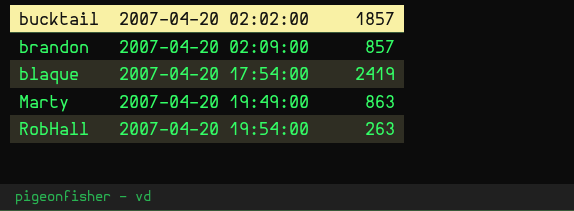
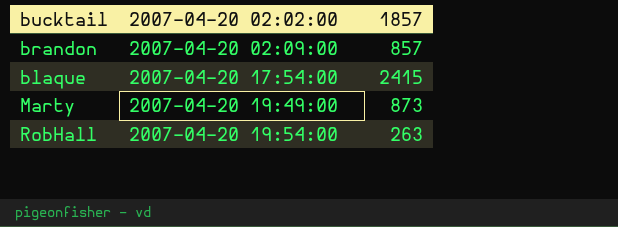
blaque | 1857: 2419 -> 2415
Marty | 1857: 863 -> 873

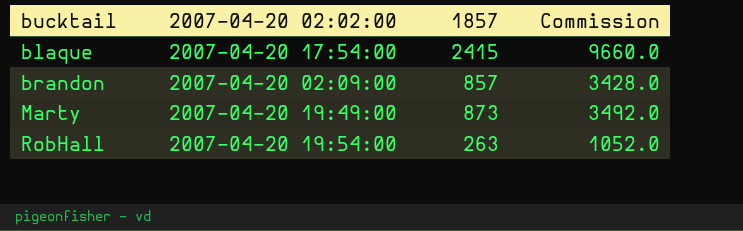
row order: 2007-04-20 02:02:00 ascending -> bucktail ascending
column Commission | formula: none -> [1857] * 4

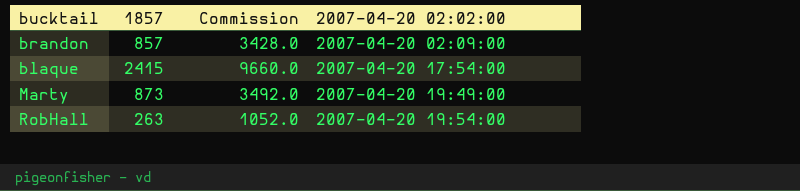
row order: bucktail ascending -> 2007-04-20 02:02:00 ascending
column 2007-04-20 02:02:00 | position: 2 -> 4

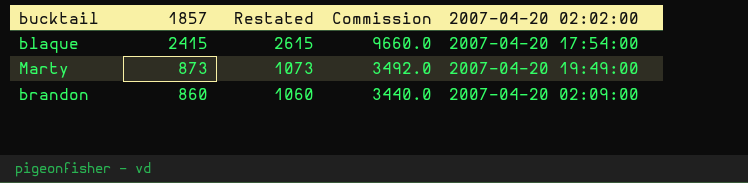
row order: 2007-04-20 02:02:00 ascending -> 1857 descending
column Restated | formula: none -> [1857] + 200
row RobHall: 263 | 1052.0 | 2007-04-20 19:54:00 -> none
brandon | 1857: 857 -> 860
brandon | Commission: 3428.0 -> 3440.0

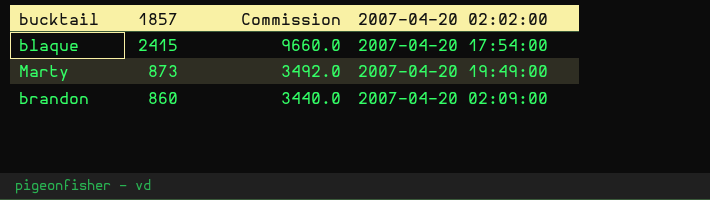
column Restated | formula: [1857] + 200 -> none

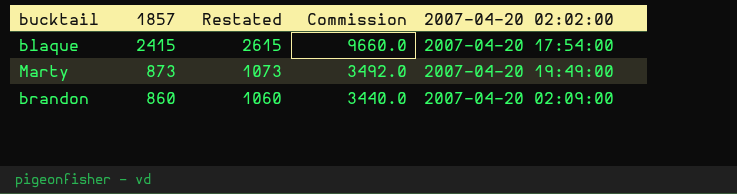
column Restated | formula: none -> [1857] + 200

